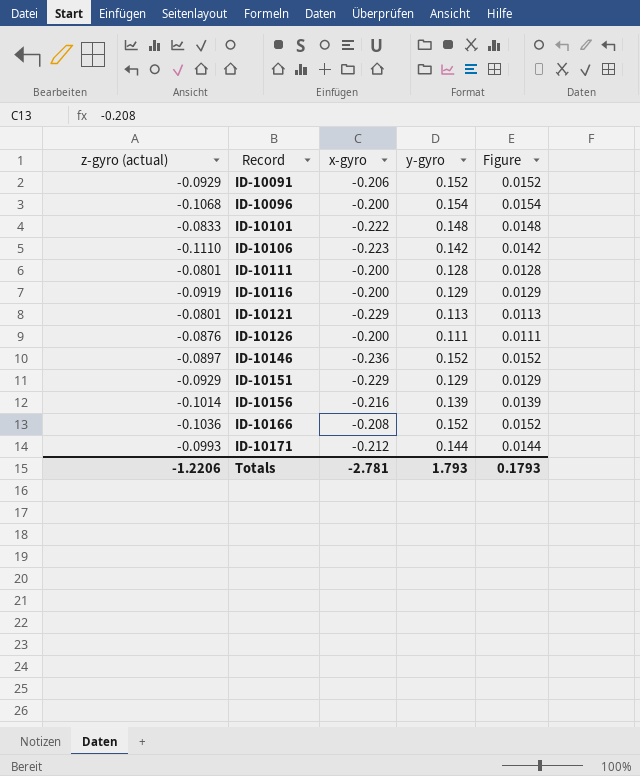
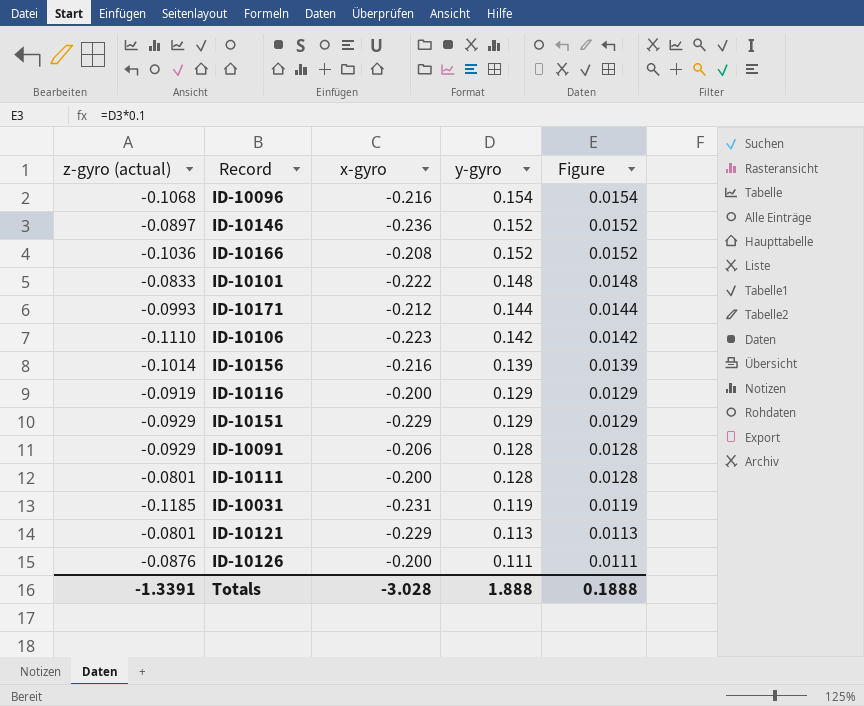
row order: Record ascending -> y-gyro descending
ID-10096 | x-gyro: -0.200 -> -0.216
ID-10091 | y-gyro: 0.152 -> 0.128
ID-10091 | Figure: 0.0152 -> 0.0128
row ID-10031: none -> -0.1185 | -0.231 | 0.119 | 0.0119
Totals | z-gyro (actual): -1.2206 -> -1.3391
Totals | x-gyro: -2.781 -> -3.028
Totals | y-gyro: 1.793 -> 1.888
Totals | Figure: 0.1793 -> 0.1888

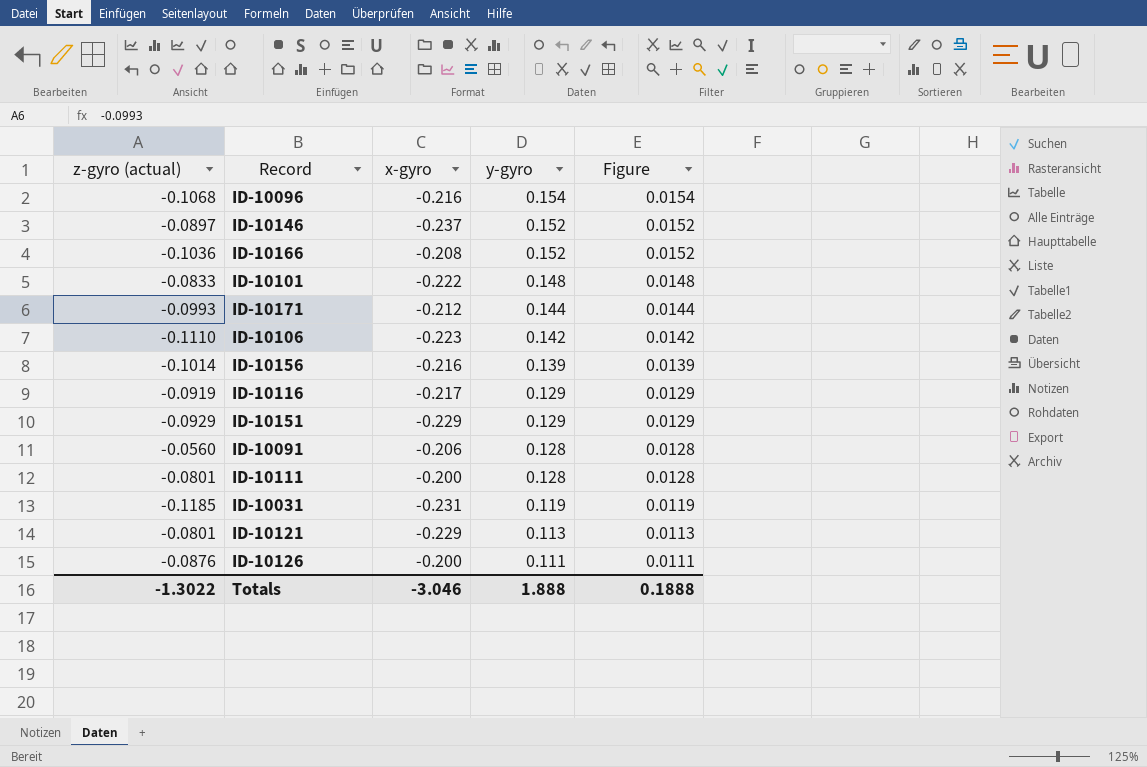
ID-10146 | x-gyro: -0.236 -> -0.237
ID-10116 | x-gyro: -0.200 -> -0.217
ID-10091 | z-gyro (actual): -0.0929 -> -0.0560
Totals | z-gyro (actual): -1.3391 -> -1.3022
Totals | x-gyro: -3.028 -> -3.046

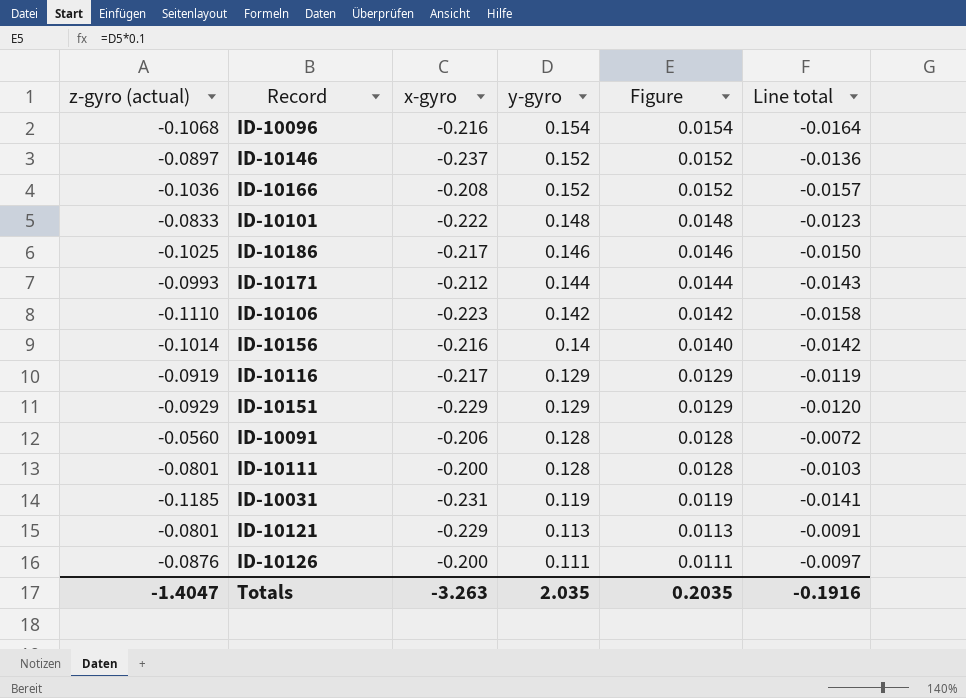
column Line total | formula: none -> [z-gyro (actual)] * [y-gyro]
row ID-10186: none -> -0.1025 | -0.217 | 0.146 | 0.0146 | -0.0150
ID-10156 | y-gyro: 0.139 -> 0.14
ID-10156 | Figure: 0.0139 -> 0.0140
Totals | z-gyro (actual): -1.3022 -> -1.4047
Totals | x-gyro: -3.046 -> -3.263
Totals | y-gyro: 1.888 -> 2.035
Totals | Figure: 0.1888 -> 0.2035

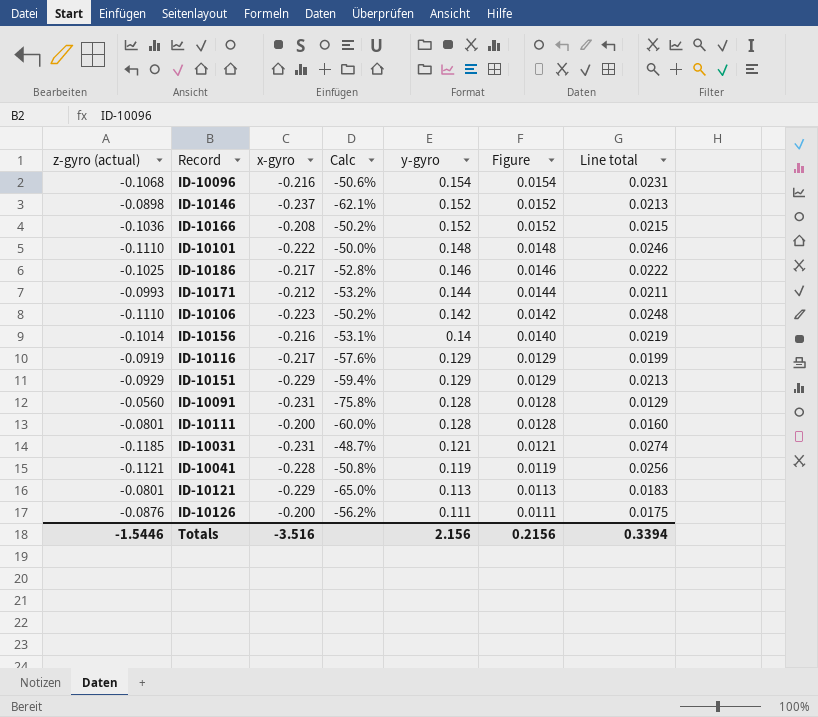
column Calc | formula: none -> ([z-gyro (actual)] - [x-gyro]) / [x-gyro]
column Line total | formula: [z-gyro (actual)] * [y-gyro] -> [z-gyro (actual)] * [x-gyro]
ID-10146 | z-gyro (actual): -0.0897 -> -0.0898
ID-10101 | z-gyro (actual): -0.0833 -> -0.1110
ID-10091 | x-gyro: -0.206 -> -0.231
ID-10031 | y-gyro: 0.119 -> 0.121
ID-10031 | Figure: 0.0119 -> 0.0121
row ID-10041: none -> -0.1121 | -0.228 | -50.8% | 0.119 | 0.0119 | 0.0256
Totals | z-gyro (actual): -1.4047 -> -1.5446
Totals | x-gyro: -3.263 -> -3.516
Totals | y-gyro: 2.035 -> 2.156
Totals | Figure: 0.2035 -> 0.2156
Totals | Line total: -0.1916 -> 0.3394

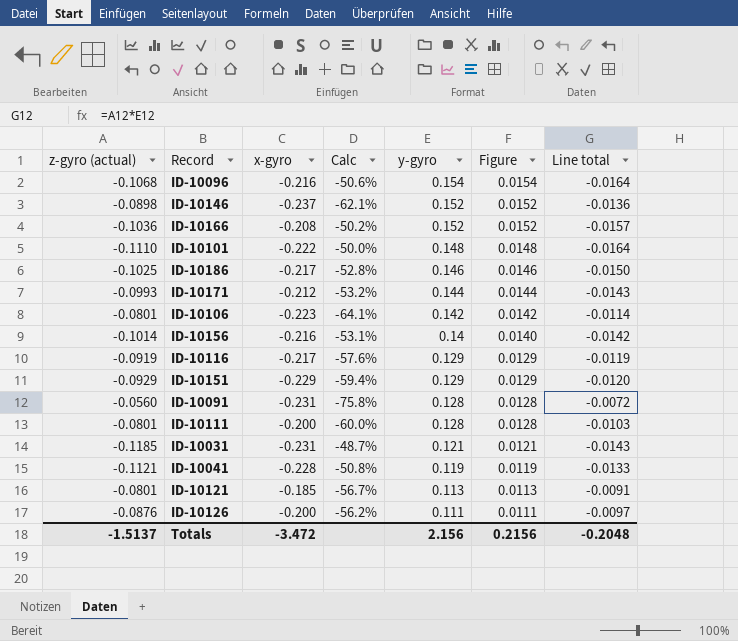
column Line total | formula: [z-gyro (actual)] * [x-gyro] -> [z-gyro (actual)] * [y-gyro]
ID-10106 | z-gyro (actual): -0.1110 -> -0.0801
ID-10106 | Calc: -50.2% -> -64.1%
ID-10121 | x-gyro: -0.229 -> -0.185
ID-10121 | Calc: -65.0% -> -56.7%
Totals | z-gyro (actual): -1.5446 -> -1.5137
Totals | x-gyro: -3.516 -> -3.472
Totals | Line total: 0.3394 -> -0.2048

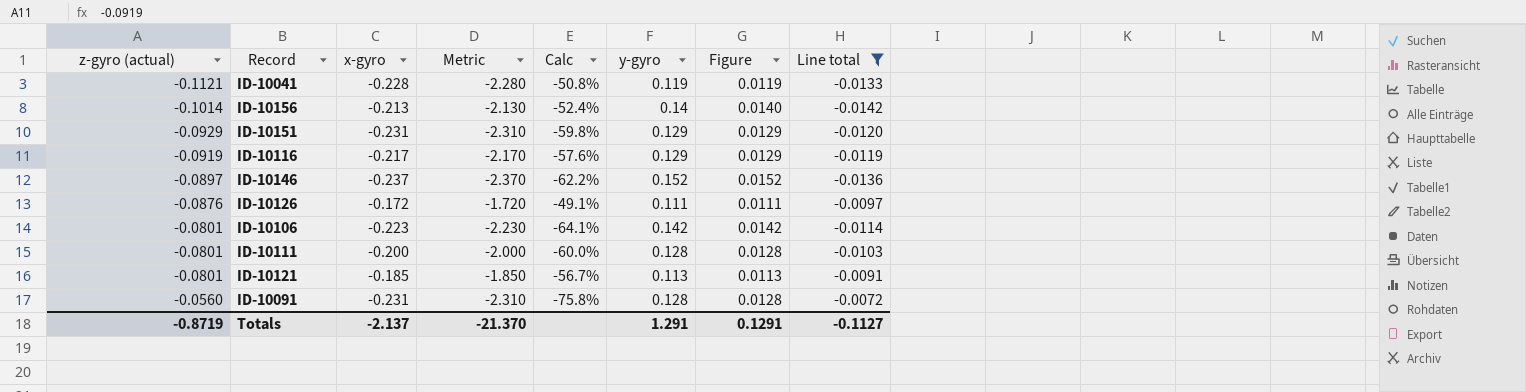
filter: none -> Line total >= -0.0142
row order: y-gyro descending -> z-gyro (actual) ascending
column Metric | formula: none -> [x-gyro] * 10
ID-10156 | x-gyro: -0.216 -> -0.213
ID-10156 | Calc: -53.1% -> -52.4%
ID-10151 | x-gyro: -0.229 -> -0.231
ID-10151 | Calc: -59.4% -> -59.8%
ID-10146 | z-gyro (actual): -0.0898 -> -0.0897
ID-10146 | Calc: -62.1% -> -62.2%
ID-10126 | x-gyro: -0.200 -> -0.172
ID-10126 | Calc: -56.2% -> -49.1%
Totals | z-gyro (actual): -1.5137 -> -0.8719
Totals | x-gyro: -3.472 -> -2.137
Totals | y-gyro: 2.156 -> 1.291
Totals | Figure: 0.2156 -> 0.1291
Totals | Line total: -0.2048 -> -0.1127

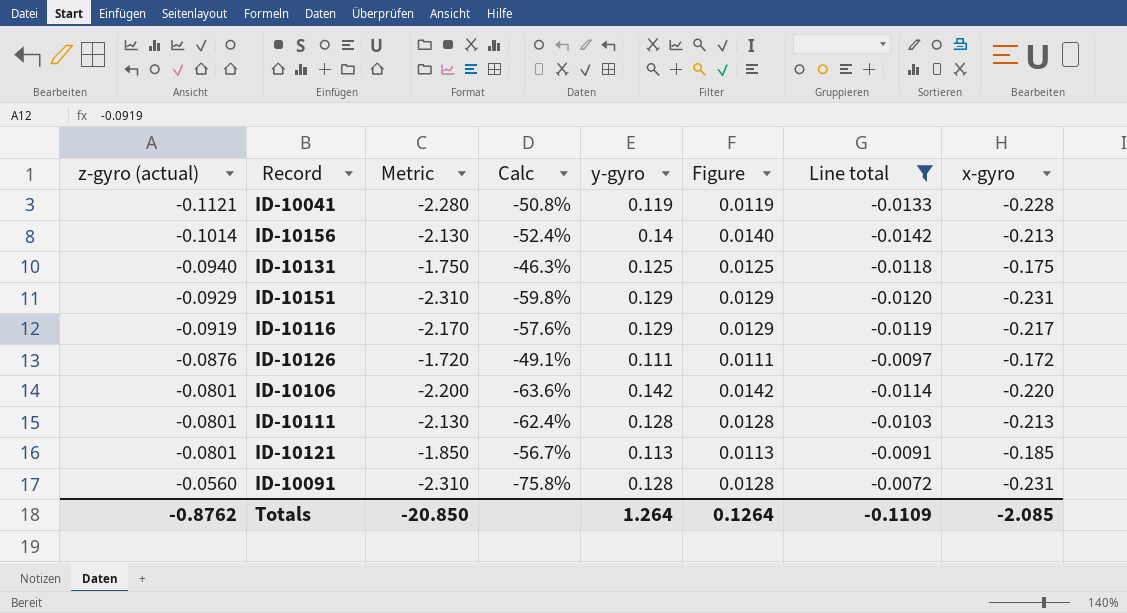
column x-gyro | position: 3 -> 8
row ID-10146: -0.0897 | -0.237 | -2.370 | -62.2% | 0.152 | 0.0152 | -0.0136 -> none
row ID-10131: none -> -0.0940 | -1.750 | -46.3% | 0.125 | 0.0125 | -0.0118 | -0.175
ID-10106 | Metric: -2.230 -> -2.200
ID-10106 | Calc: -64.1% -> -63.6%
ID-10106 | x-gyro: -0.223 -> -0.220
ID-10111 | Metric: -2.000 -> -2.130
ID-10111 | Calc: -60.0% -> -62.4%
ID-10111 | x-gyro: -0.200 -> -0.213
Totals | z-gyro (actual): -0.8719 -> -0.8762
Totals | Metric: -21.370 -> -20.850
Totals | y-gyro: 1.291 -> 1.264
Totals | Figure: 0.1291 -> 0.1264
Totals | Line total: -0.1127 -> -0.1109
Totals | x-gyro: -2.137 -> -2.085

